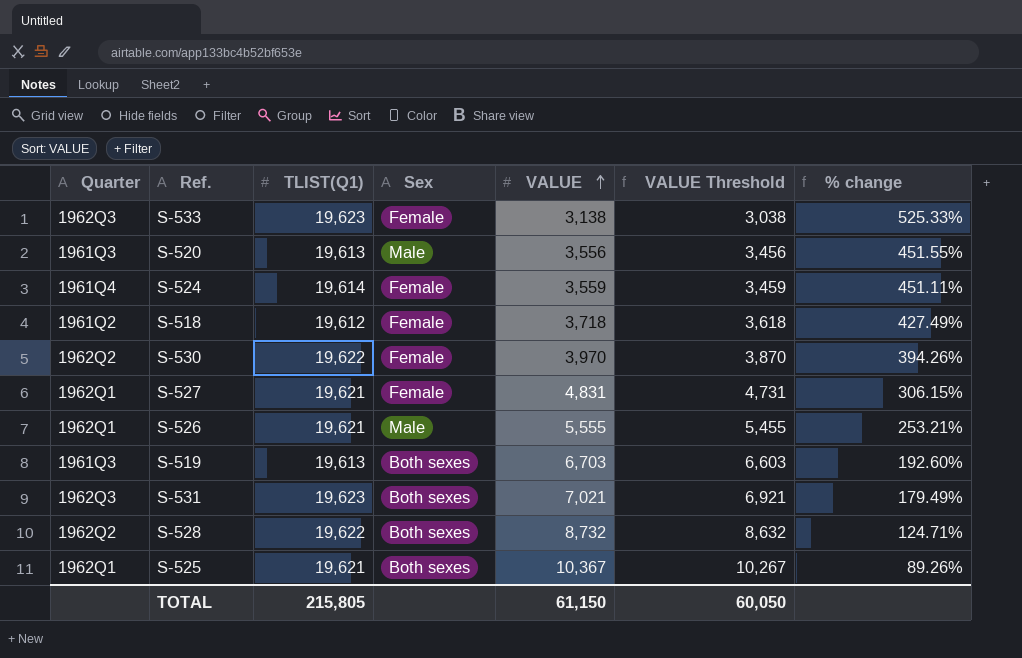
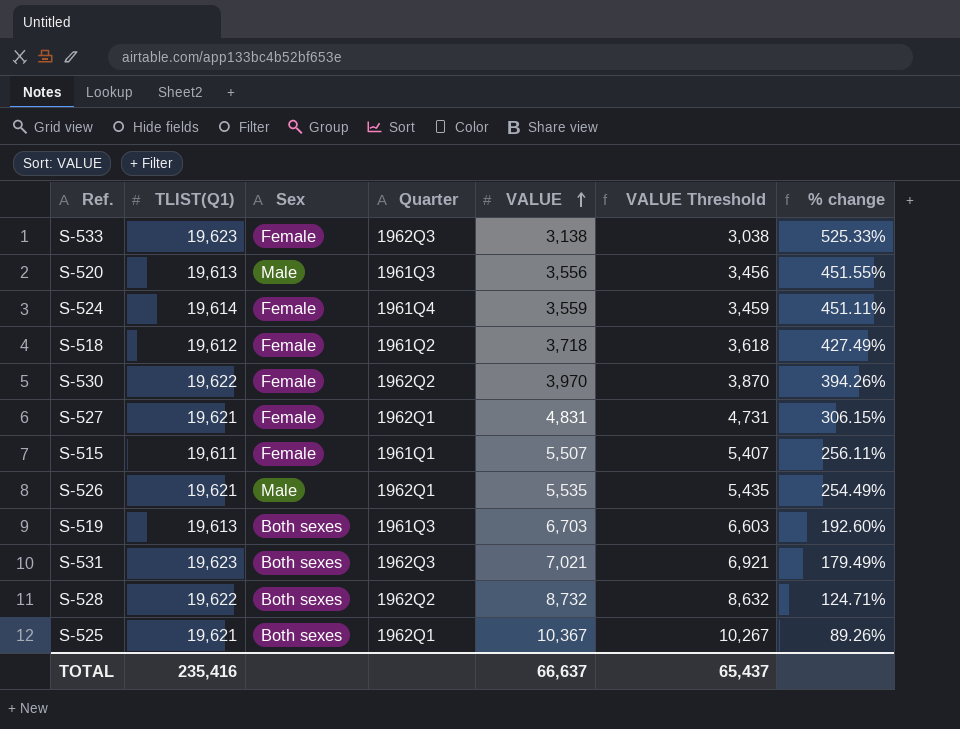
column Quarter | position: 1 -> 4
row S-515: none -> 19,611 | Female | 1961Q1 | 5,507 | 5,407 | 256.11%
S-526 | VALUE: 5,555 -> 5,535
S-526 | VALUE Threshold: 5,455 -> 5,435
S-526 | % change: 253.21% -> 254.49%
TOTAL | TLIST(Q1): 215,805 -> 235,416
TOTAL | VALUE: 61,150 -> 66,637
TOTAL | VALUE Threshold: 60,050 -> 65,437

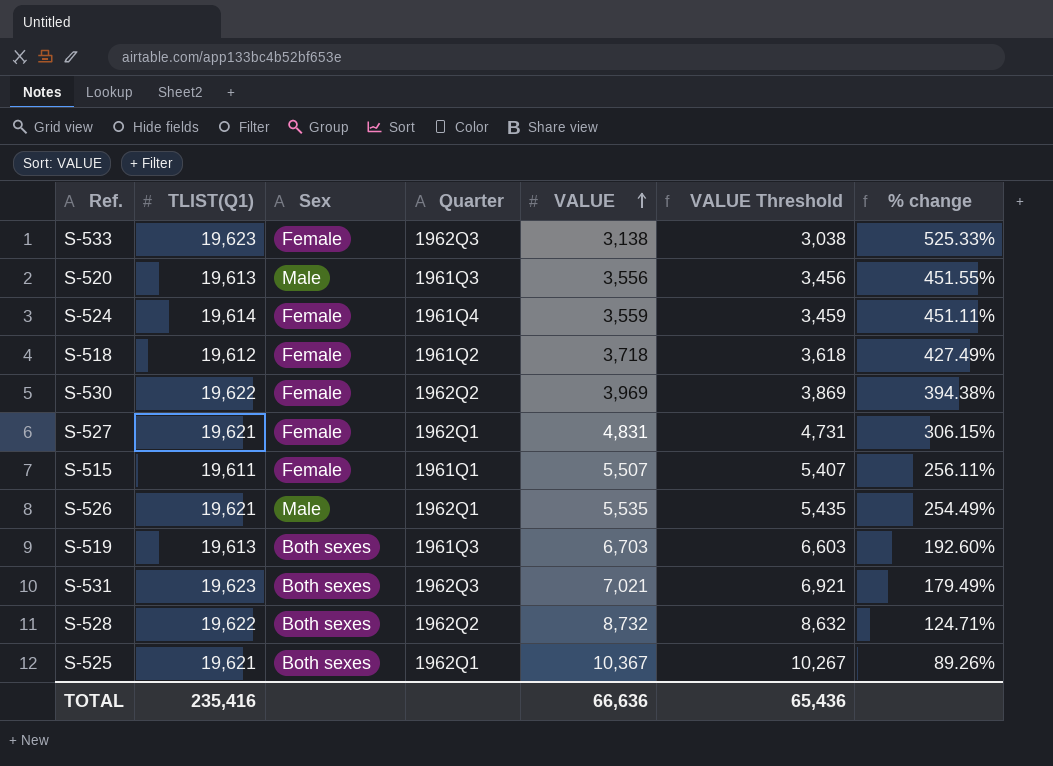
S-530 | VALUE: 3,970 -> 3,969
S-530 | VALUE Threshold: 3,870 -> 3,869
S-530 | % change: 394.26% -> 394.38%
TOTAL | VALUE: 66,637 -> 66,636
TOTAL | VALUE Threshold: 65,437 -> 65,436

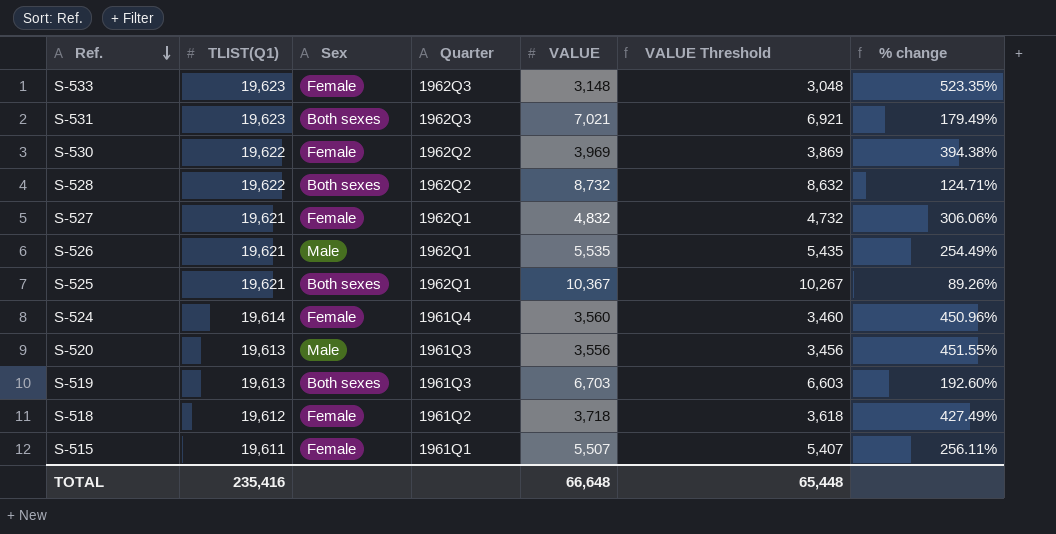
row order: VALUE ascending -> Ref. descending
S-533 | VALUE: 3,138 -> 3,148
S-533 | VALUE Threshold: 3,038 -> 3,048
S-533 | % change: 525.33% -> 523.35%
S-527 | VALUE: 4,831 -> 4,832
S-527 | VALUE Threshold: 4,731 -> 4,732
S-527 | % change: 306.15% -> 306.06%
S-524 | VALUE: 3,559 -> 3,560
S-524 | VALUE Threshold: 3,459 -> 3,460
S-524 | % change: 451.11% -> 450.96%
TOTAL | VALUE: 66,636 -> 66,648
TOTAL | VALUE Threshold: 65,436 -> 65,448

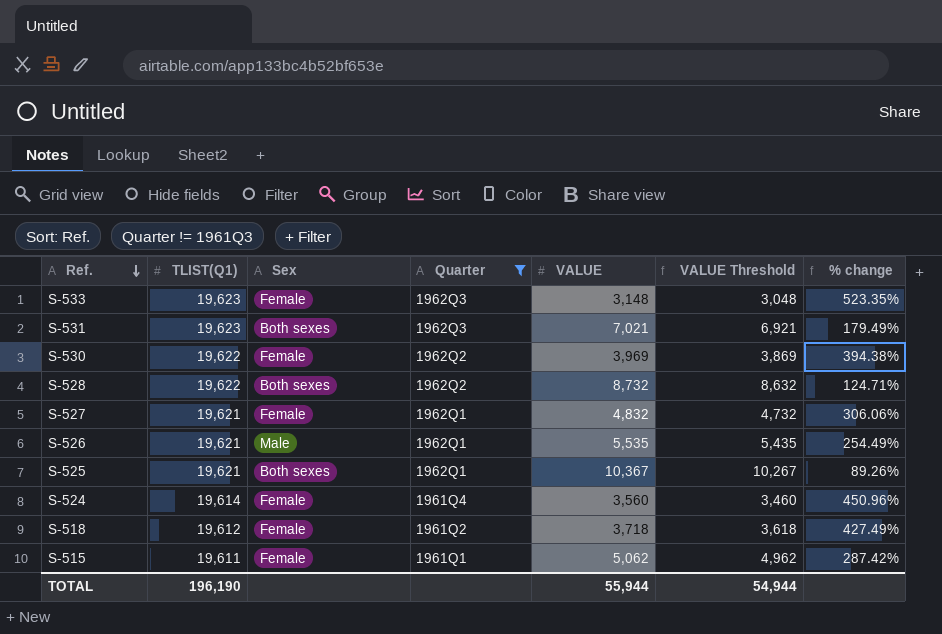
filter: none -> Quarter != 1961Q3
S-515 | VALUE: 5,507 -> 5,062
S-515 | VALUE Threshold: 5,407 -> 4,962
S-515 | % change: 256.11% -> 287.42%
TOTAL | TLIST(Q1): 235,416 -> 196,190
TOTAL | VALUE: 66,648 -> 55,944
TOTAL | VALUE Threshold: 65,448 -> 54,944

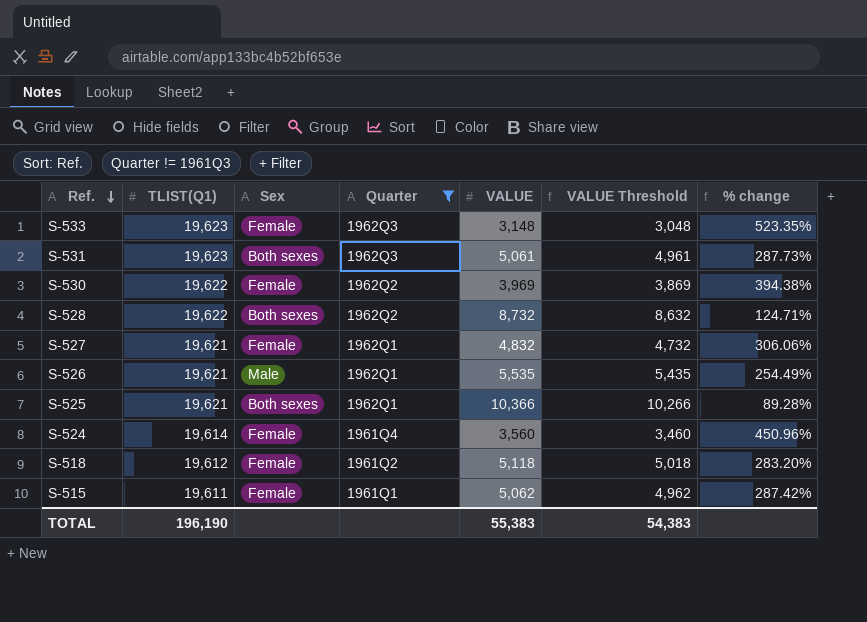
S-531 | VALUE: 7,021 -> 5,061
S-531 | VALUE Threshold: 6,921 -> 4,961
S-531 | % change: 179.49% -> 287.73%
S-525 | VALUE: 10,367 -> 10,366
S-525 | VALUE Threshold: 10,267 -> 10,266
S-525 | % change: 89.26% -> 89.28%
S-518 | VALUE: 3,718 -> 5,118
S-518 | VALUE Threshold: 3,618 -> 5,018
S-518 | % change: 427.49% -> 283.20%
TOTAL | VALUE: 55,944 -> 55,383
TOTAL | VALUE Threshold: 54,944 -> 54,383

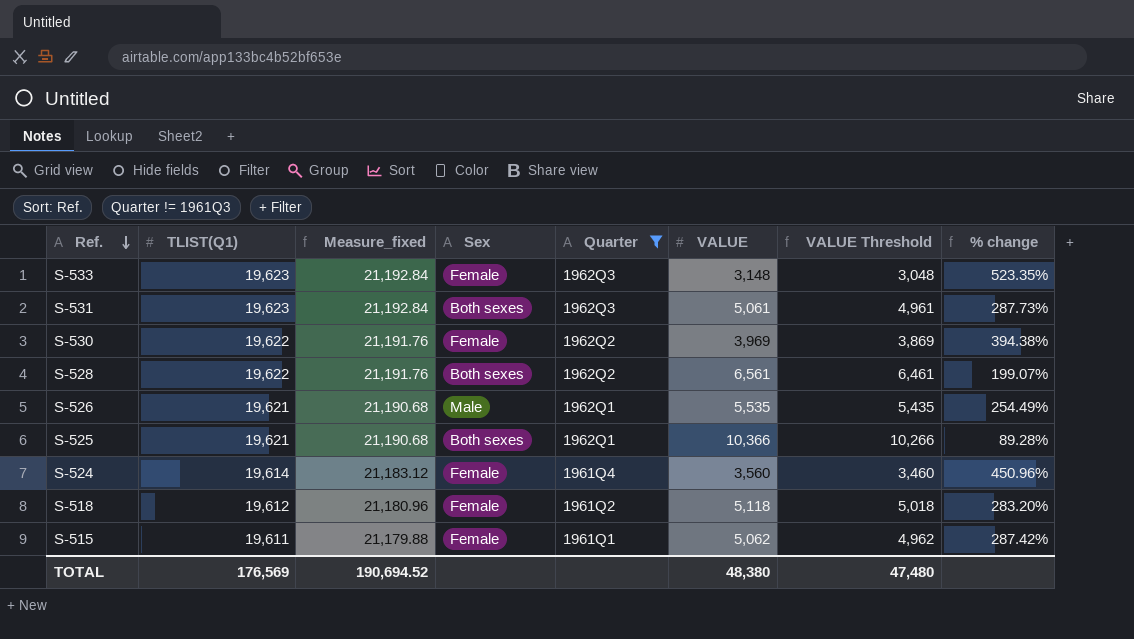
column Measure_fixed | formula: none -> [TLIST(Q1)] * 1.08
row S-527: 19,621 | Female | 1962Q1 | 4,832 | 4,732 | 306.06% -> none
S-528 | VALUE: 8,732 -> 6,561
S-528 | VALUE Threshold: 8,632 -> 6,461
S-528 | % change: 124.71% -> 199.07%
TOTAL | TLIST(Q1): 196,190 -> 176,569
TOTAL | VALUE: 55,383 -> 48,380
TOTAL | VALUE Threshold: 54,383 -> 47,480

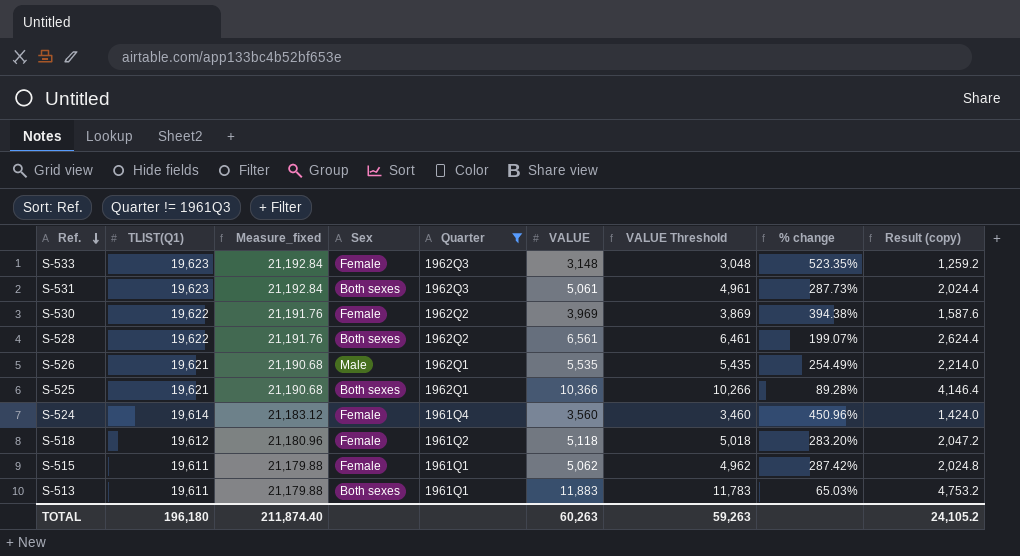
column Result (copy) | formula: none -> [VALUE] * 0.4
row S-513: none -> 19,611 | 21,179.88 | Both sexes | 1961Q1 | 11,883 | 11,783 | 65.03% | 4,753.2
TOTAL | TLIST(Q1): 176,569 -> 196,180
TOTAL | Measure_fixed: 190,694.52 -> 211,874.40
TOTAL | VALUE: 48,380 -> 60,263
TOTAL | VALUE Threshold: 47,480 -> 59,263

